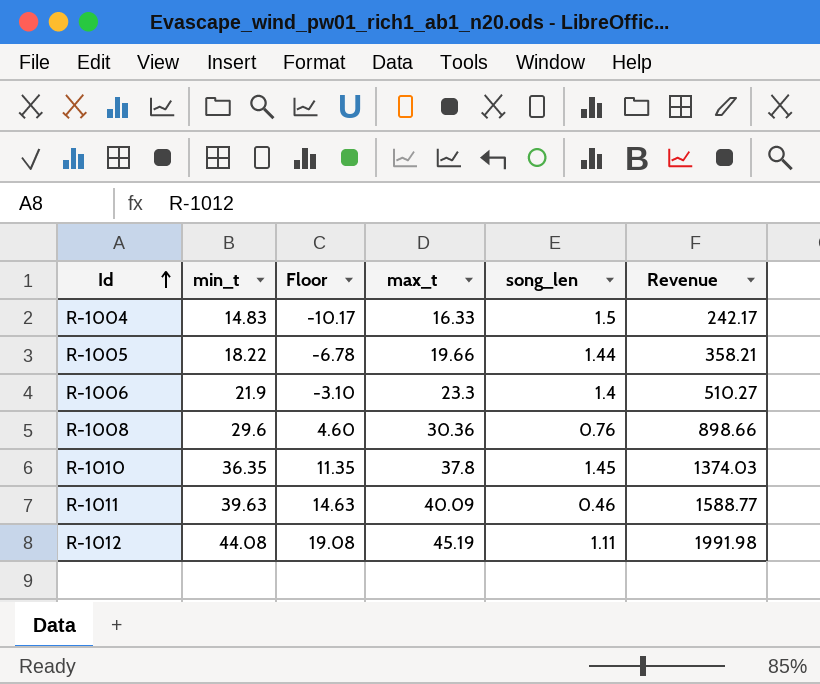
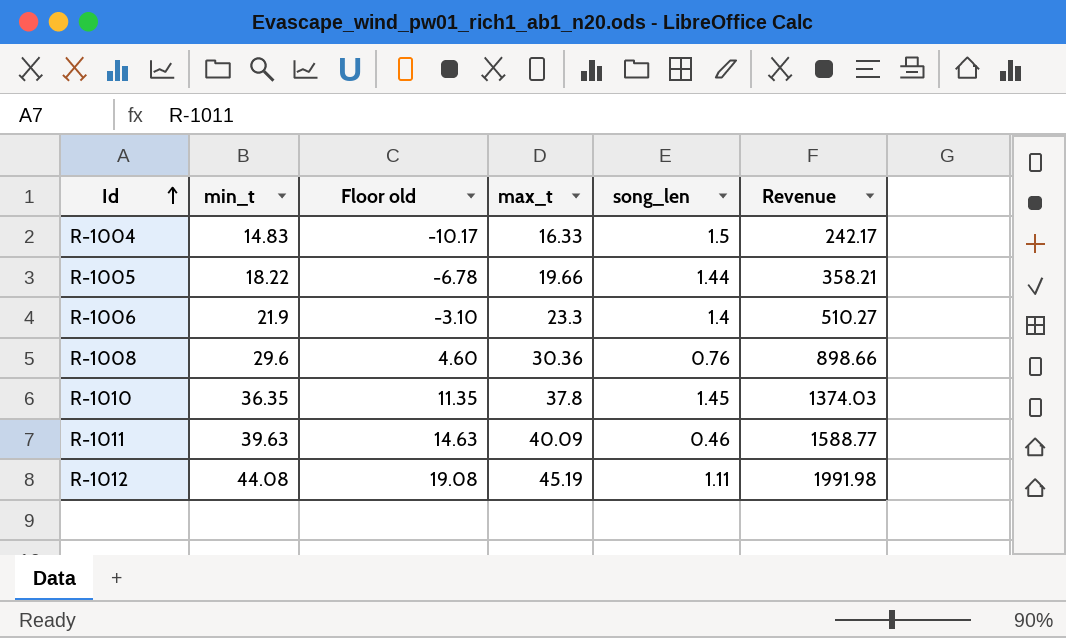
column name: Floor -> Floor old

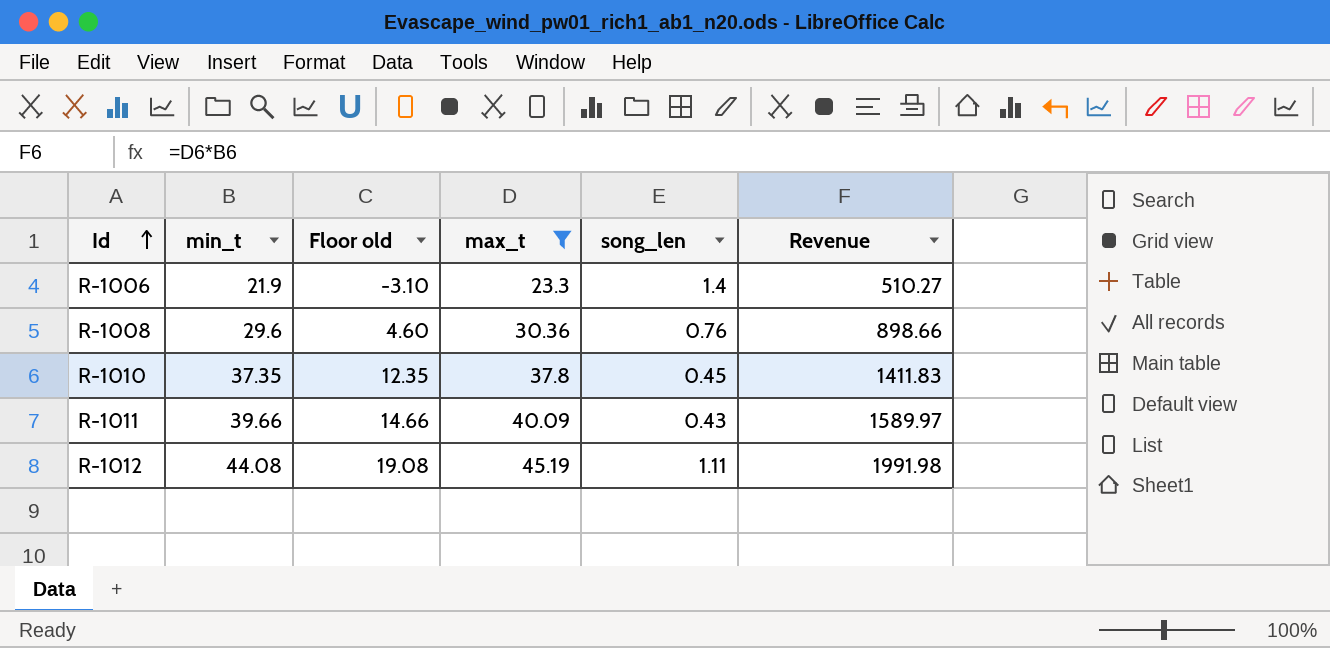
filter: none -> max_t >= 23.3
R-1010 | min_t: 36.35 -> 37.35
R-1010 | Floor old: 11.35 -> 12.35
R-1010 | song_len: 1.45 -> 0.45
R-1010 | Revenue: 1374.03 -> 1411.83
R-1011 | min_t: 39.63 -> 39.66
R-1011 | Floor old: 14.63 -> 14.66
R-1011 | song_len: 0.46 -> 0.43
R-1011 | Revenue: 1588.77 -> 1589.97

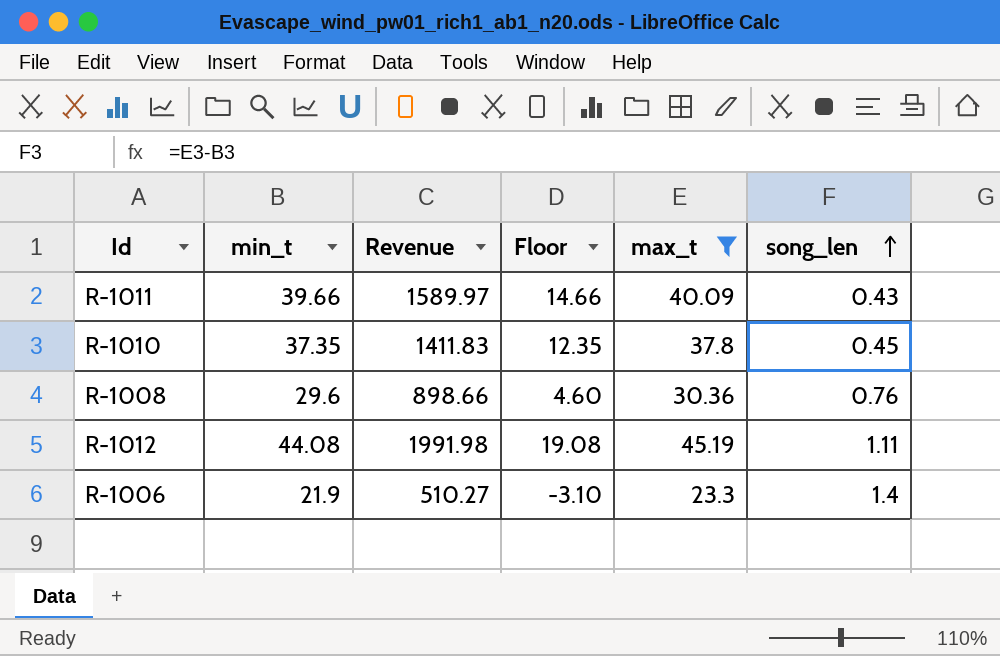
row order: Id ascending -> song_len ascending
column Revenue | position: 6 -> 3
column name: Floor old -> Floor

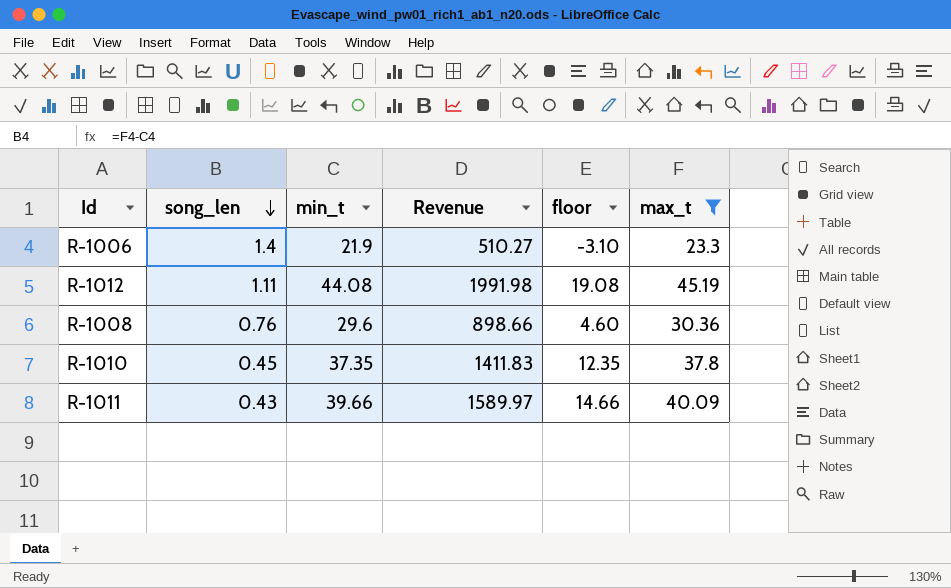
row order: song_len ascending -> song_len descending
column song_len | position: 6 -> 2
column name: Floor -> floor

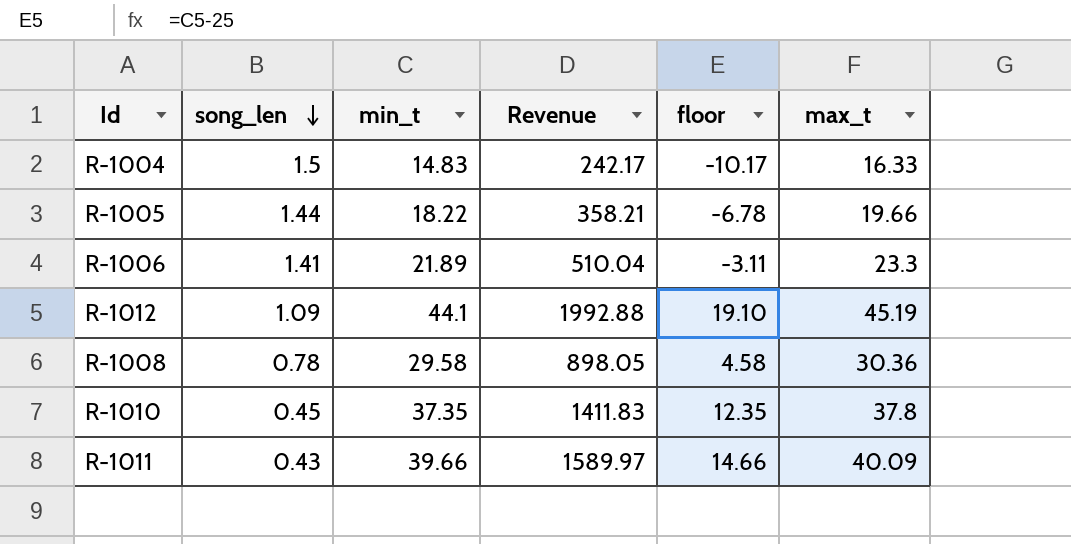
filter: max_t >= 23.3 -> none
R-1006 | song_len: 1.4 -> 1.41
R-1006 | min_t: 21.9 -> 21.89
R-1006 | Revenue: 510.27 -> 510.04
R-1006 | floor: -3.10 -> -3.11
R-1012 | song_len: 1.11 -> 1.09
R-1012 | min_t: 44.08 -> 44.1
R-1012 | Revenue: 1991.98 -> 1992.88
R-1012 | floor: 19.08 -> 19.10
R-1008 | song_len: 0.76 -> 0.78
R-1008 | min_t: 29.6 -> 29.58
R-1008 | Revenue: 898.66 -> 898.05
R-1008 | floor: 4.60 -> 4.58

